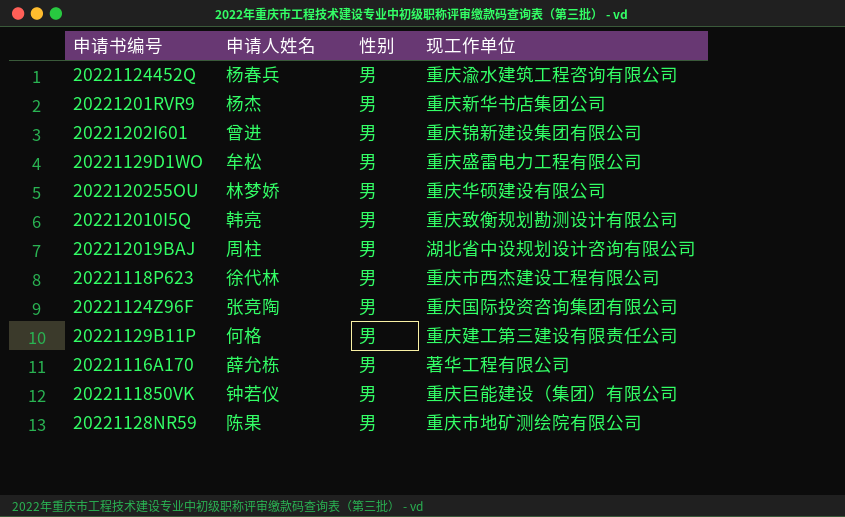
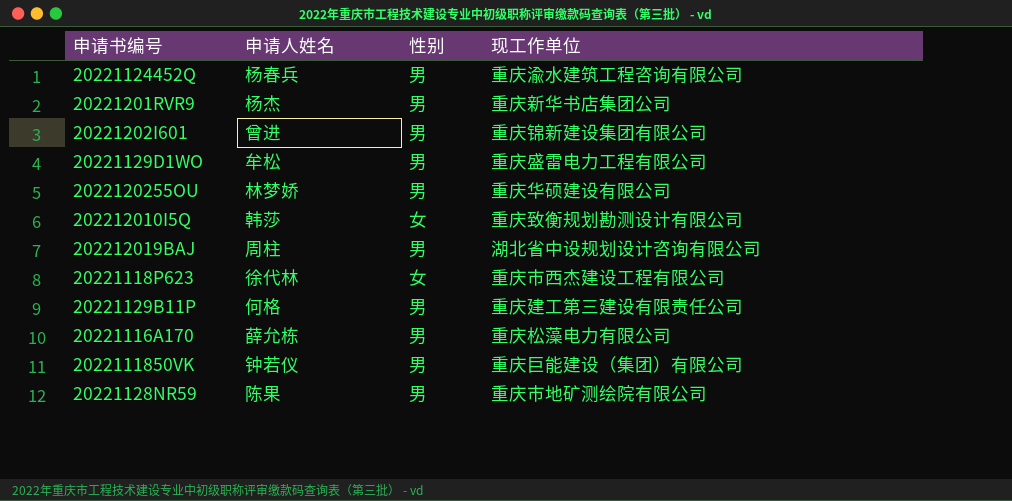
row 20221124Z96F: 张竞陶 | 男 | 重庆国际投资咨询集团有限公司 -> none
202212010I5Q | 申请人姓名: 韩亮 -> 韩莎
202212010I5Q | 性别: 男 -> 女
20221118P623 | 性别: 男 -> 女
20221116A170 | 现工作单位: 著华工程有限公司 -> 重庆松藻电力有限公司

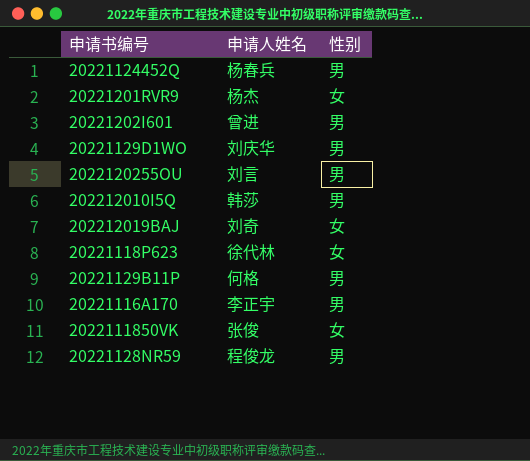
column 现工作单位 | position: 4 -> none
20221201RVR9 | 性别: 男 -> 女
20221129D1WO | 申请人姓名: 牟松 -> 刘庆华
2022120255OU | 申请人姓名: 林梦娇 -> 刘言
202212010I5Q | 性别: 女 -> 男
202212019BAJ | 申请人姓名: 周柱 -> 刘奇
202212019BAJ | 性别: 男 -> 女
20221116A170 | 申请人姓名: 薛允栋 -> 李正宇
2022111850VK | 申请人姓名: 钟若仪 -> 张俊
2022111850VK | 性别: 男 -> 女
20221128NR59 | 申请人姓名: 陈果 -> 程俊龙

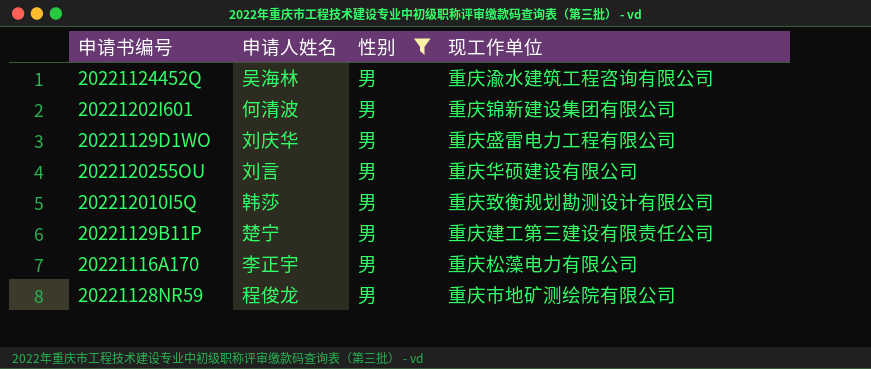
filter: none -> 性别 = 男
column 现工作单位 | position: none -> 4
20221124452Q | 申请人姓名: 杨春兵 -> 吴海林
20221202I601 | 申请人姓名: 曾进 -> 何清波
20221129B11P | 申请人姓名: 何格 -> 楚宁

